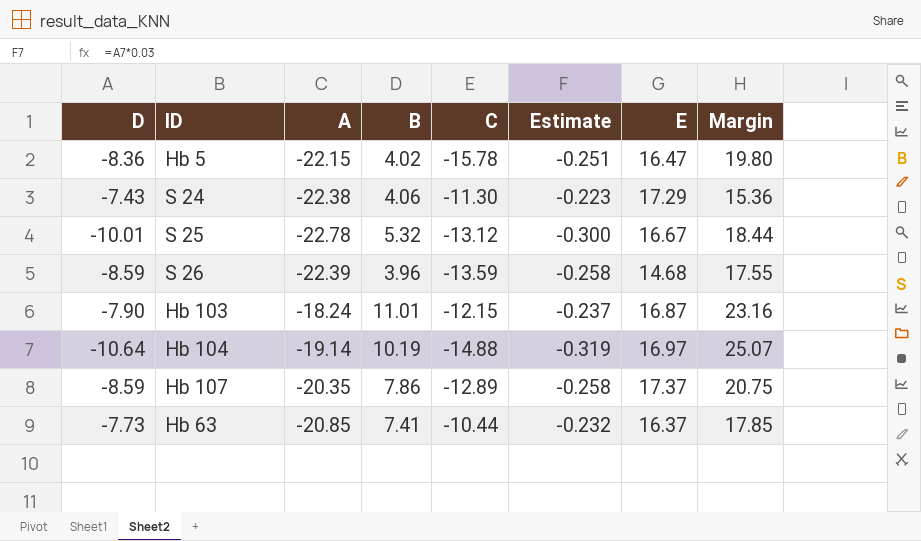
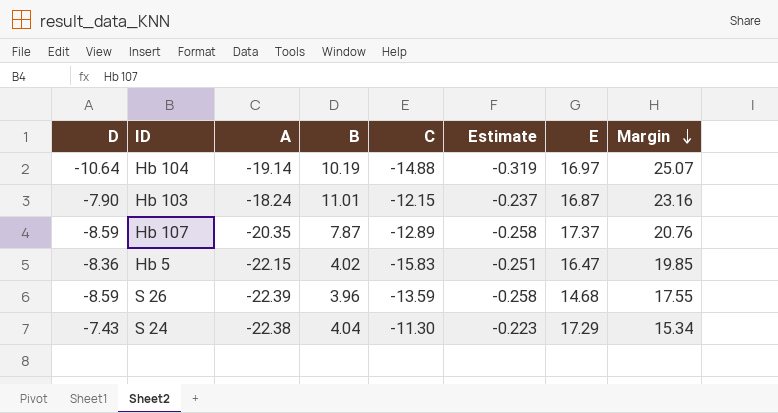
row order: none -> Margin descending
row S 25: -10.01 | -22.78 | 5.32 | -13.12 | -0.300 | 16.67 | 18.44 -> none
row Hb 63: -7.73 | -20.85 | 7.41 | -10.44 | -0.232 | 16.37 | 17.85 -> none
Hb 107 | B: 7.86 -> 7.87
Hb 107 | Margin: 20.75 -> 20.76
Hb 5 | C: -15.78 -> -15.83
Hb 5 | Margin: 19.80 -> 19.85
S 24 | B: 4.06 -> 4.04
S 24 | Margin: 15.36 -> 15.34

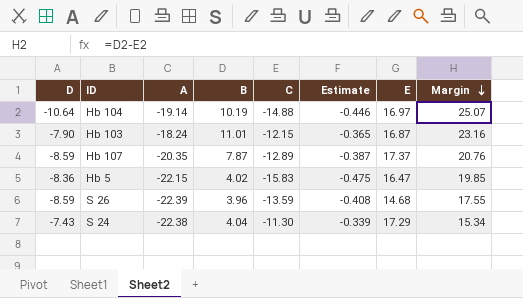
column Estimate | formula: [D] * 0.03 -> [C] * 0.03

